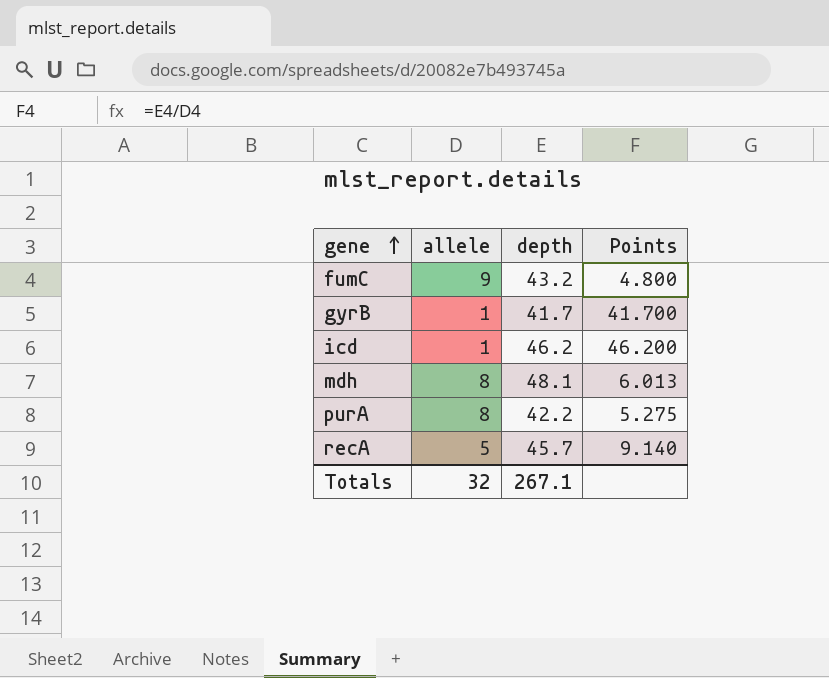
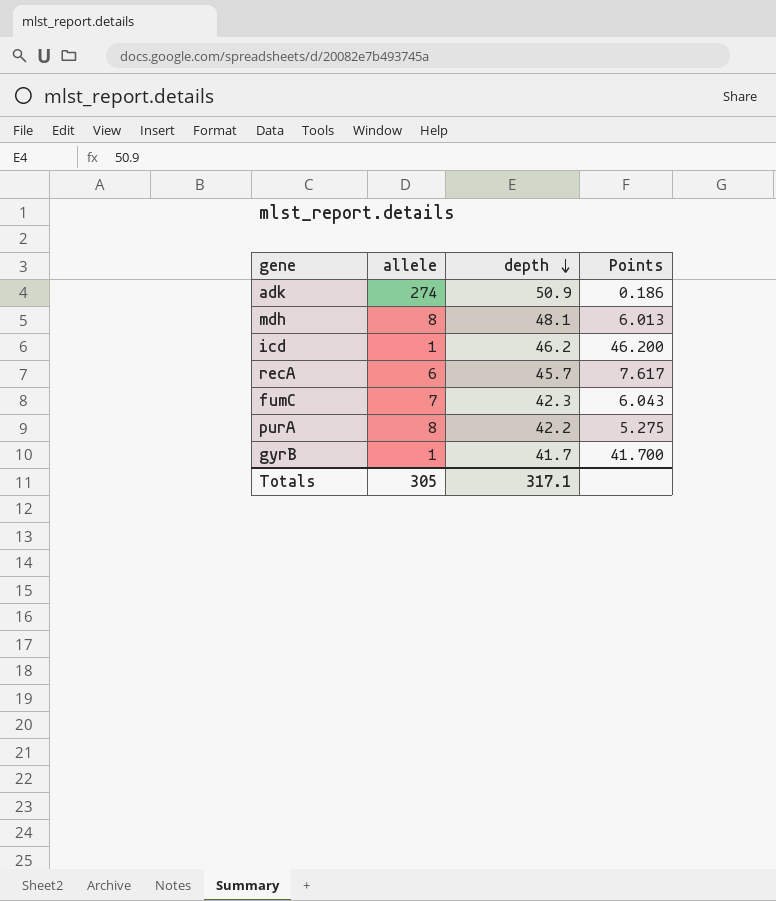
row order: gene ascending -> depth descending
row adk: none -> 274 | 50.9 | 0.186
recA | allele: 5 -> 6
recA | Points: 9.140 -> 7.617
fumC | allele: 9 -> 7
fumC | depth: 43.2 -> 42.3
fumC | Points: 4.800 -> 6.043
Totals | allele: 32 -> 305
Totals | depth: 267.1 -> 317.1

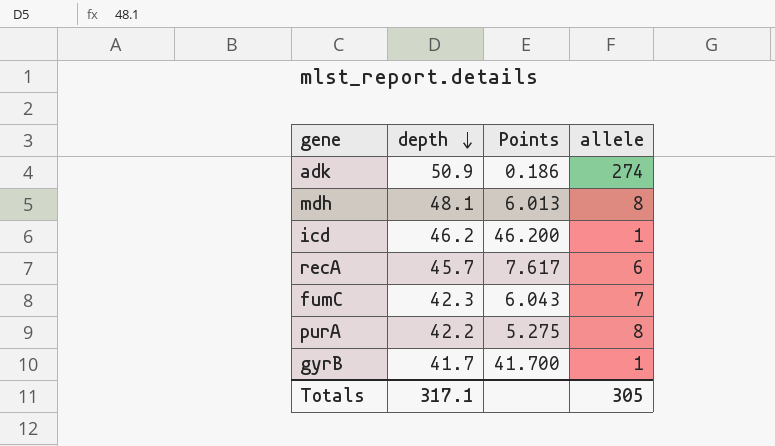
column allele | position: 2 -> 4

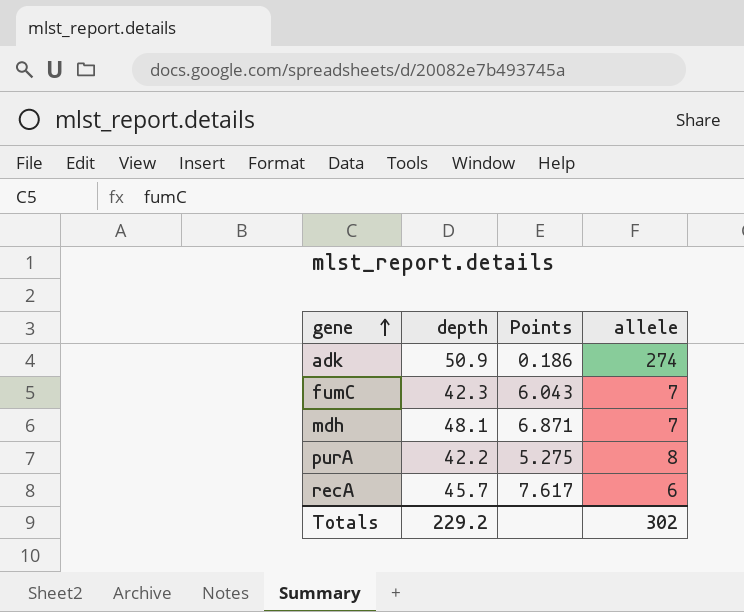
row order: depth descending -> gene ascending
row icd: 46.2 | 46.200 | 1 -> none
row gyrB: 41.7 | 41.700 | 1 -> none
mdh | Points: 6.013 -> 6.871
mdh | allele: 8 -> 7
Totals | depth: 317.1 -> 229.2
Totals | allele: 305 -> 302

